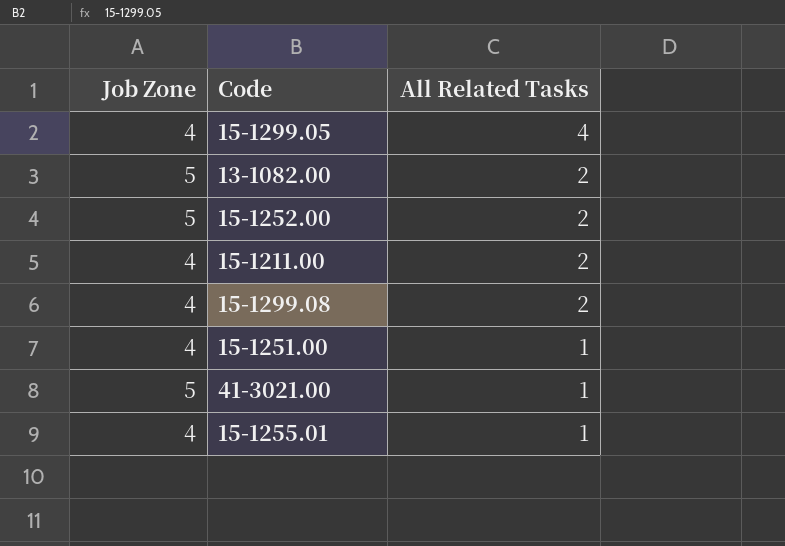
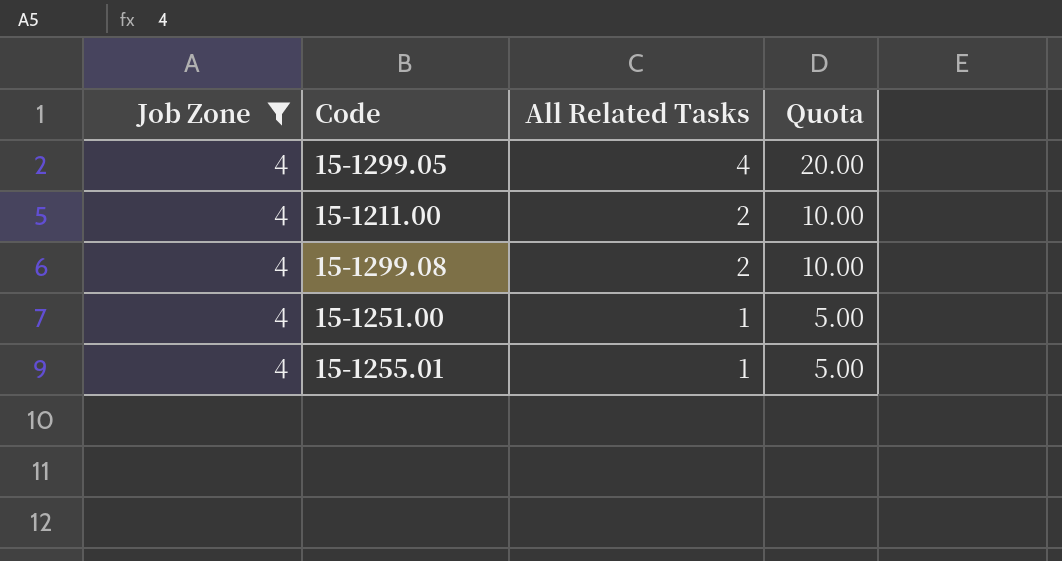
filter: none -> Job Zone = 4
column Quota | formula: none -> [All Related Tasks] * 5

